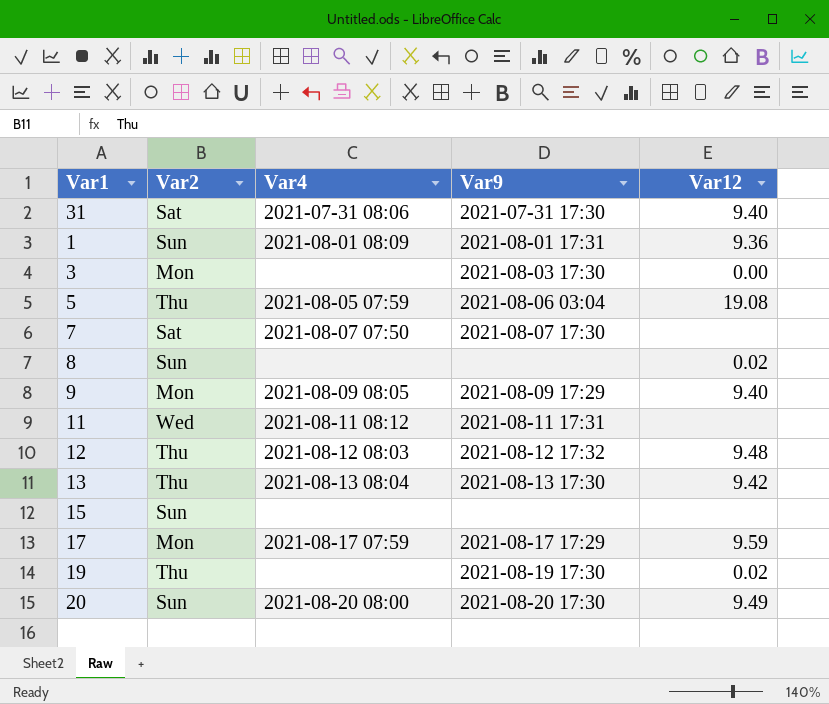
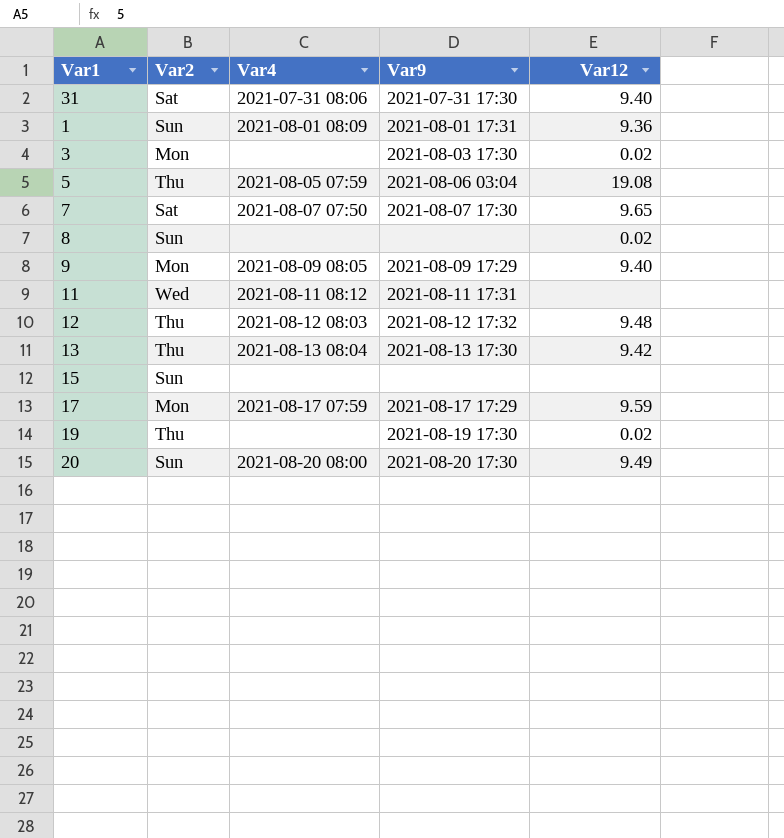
3 | Var12: 0.00 -> 0.02
7 | Var12: none -> 9.65

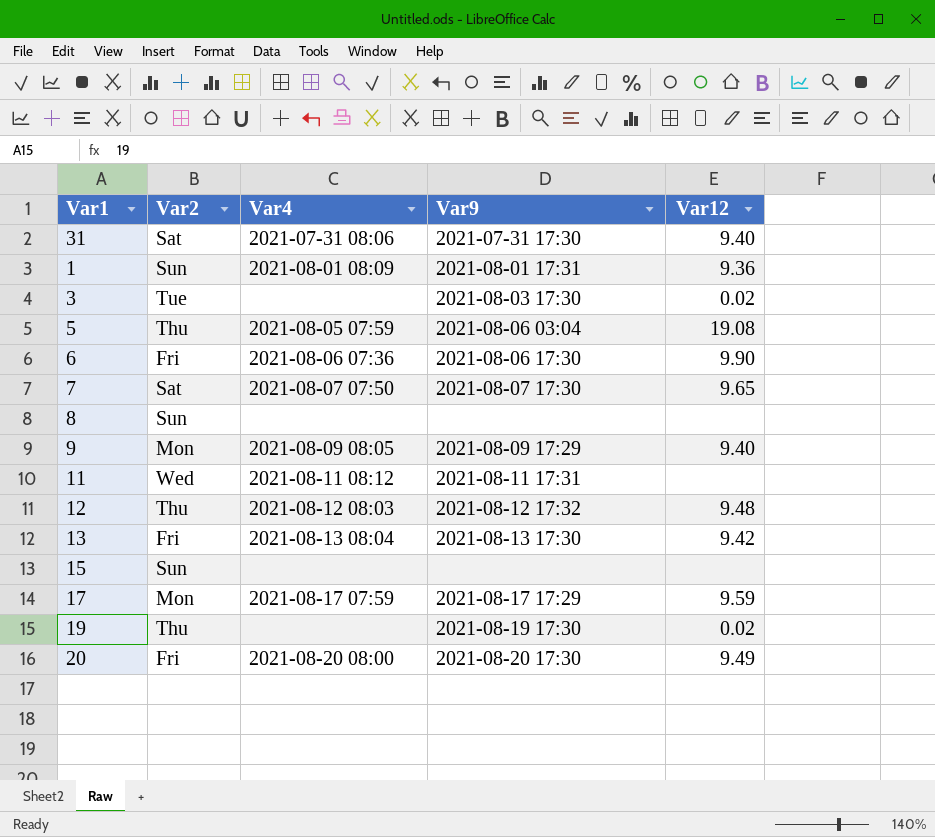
3 | Var2: Mon -> Tue
row 6: none -> Fri | 2021-08-06 07:36 | 2021-08-06 17:30 | 9.90
8 | Var12: 0.02 -> none
13 | Var2: Thu -> Fri
20 | Var2: Sun -> Fri

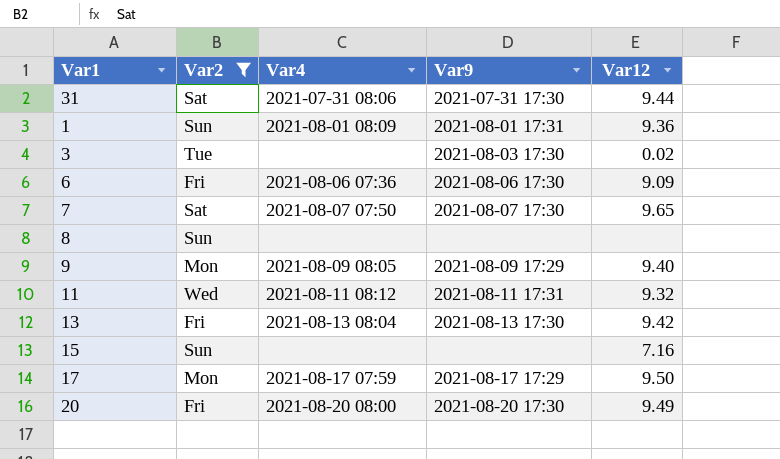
filter: none -> Var2 != Thu
31 | Var12: 9.40 -> 9.44
6 | Var12: 9.90 -> 9.09
11 | Var12: none -> 9.32
15 | Var12: none -> 7.16
17 | Var12: 9.59 -> 9.50

